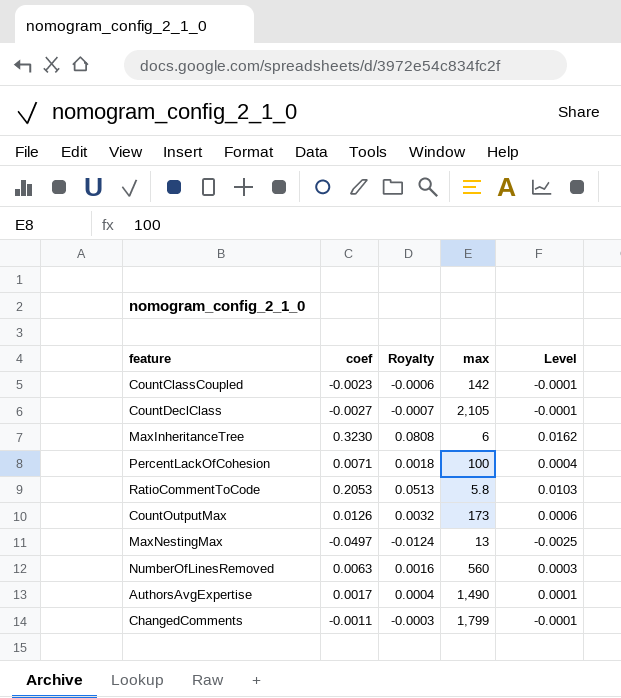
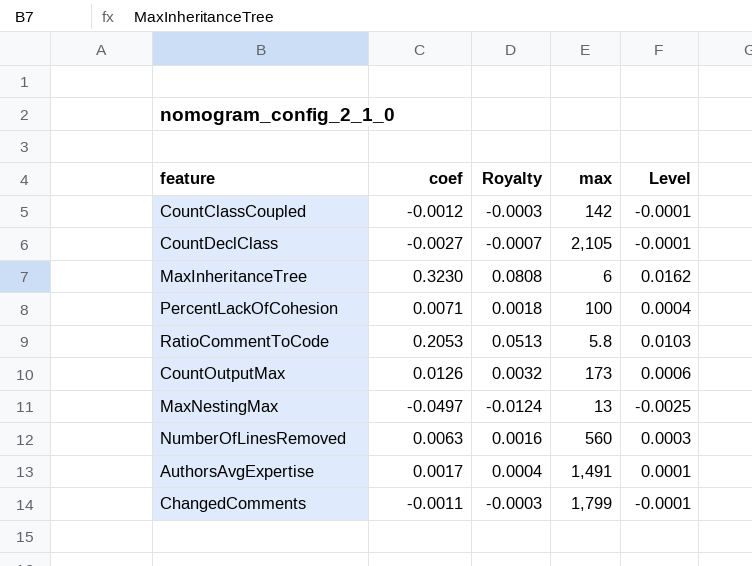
CountClassCoupled | coef: -0.0023 -> -0.0012
CountClassCoupled | Royalty: -0.0006 -> -0.0003
AuthorsAvgExpertise | max: 1,490 -> 1,491

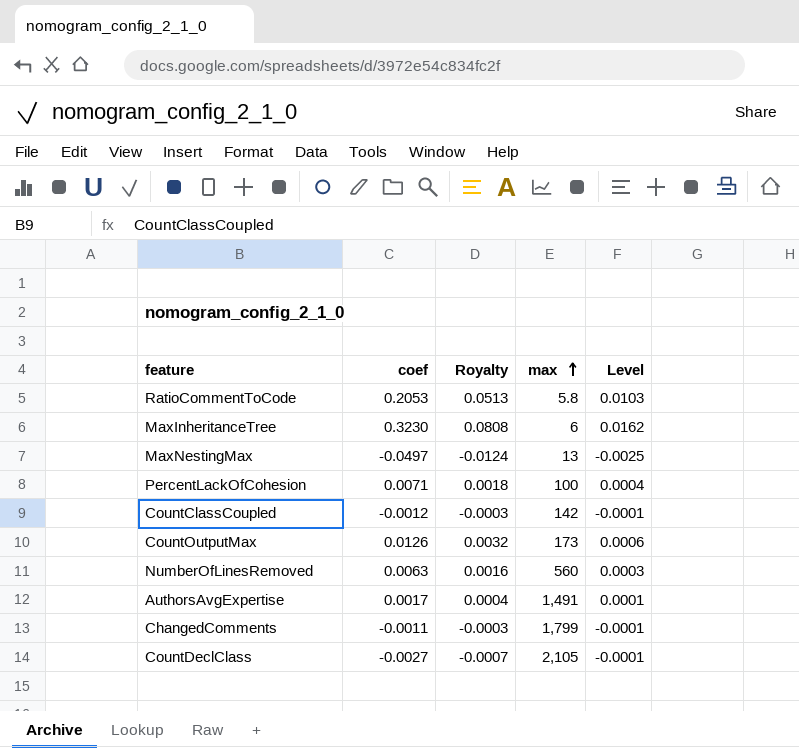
row order: none -> max ascending

